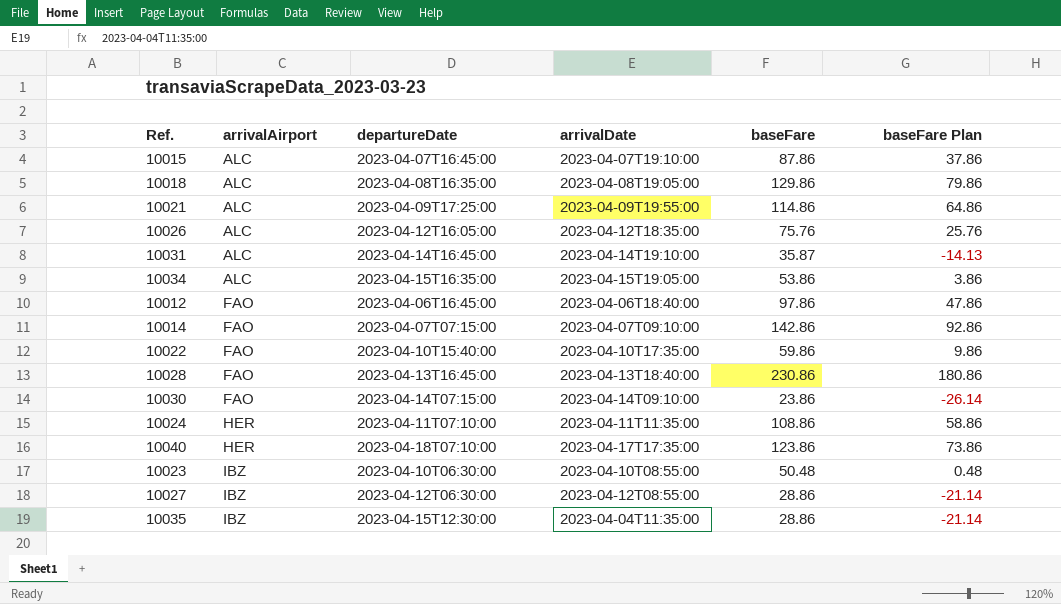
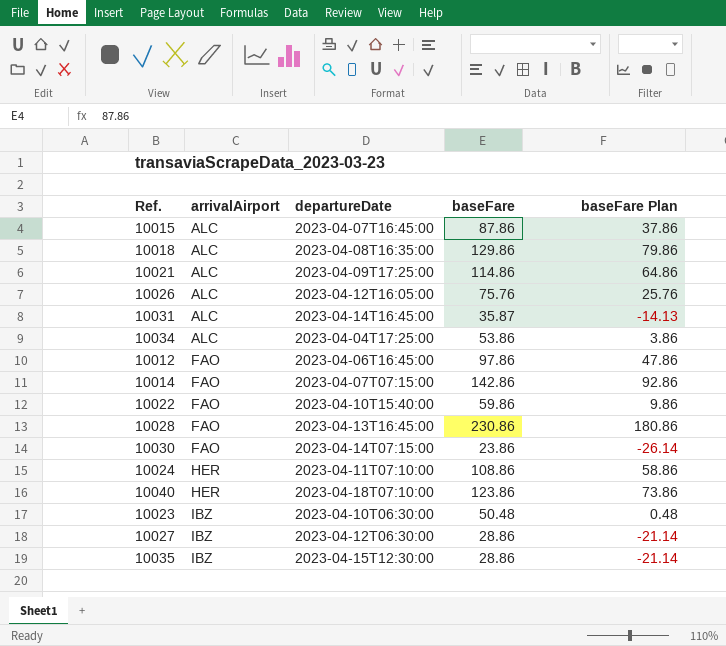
column arrivalDate | position: 4 -> none
10034 | departureDate: 2023-04-15T16:35:00 -> 2023-04-04T17:25:00

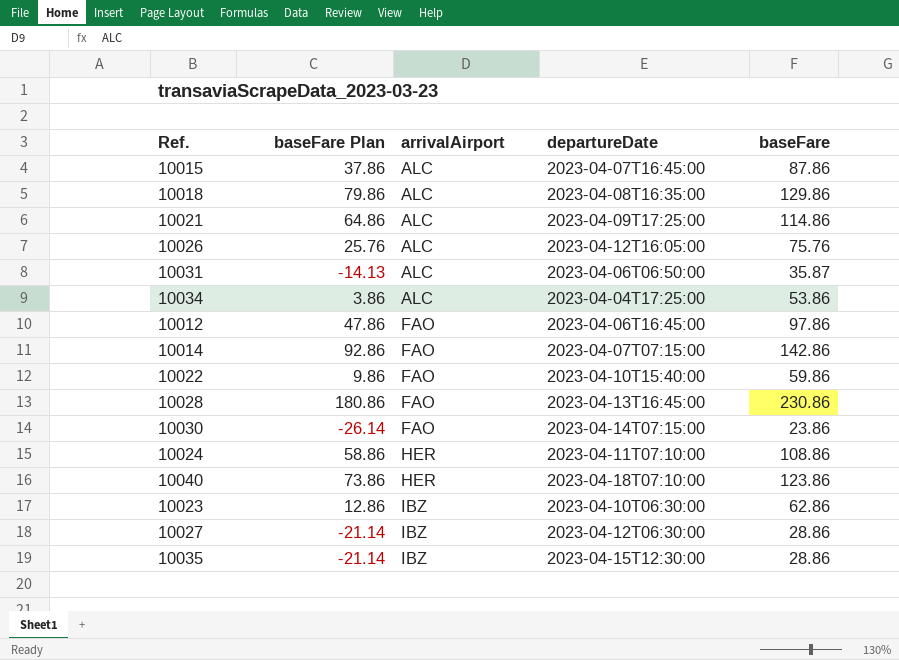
column baseFare Plan | position: 5 -> 2
10031 | departureDate: 2023-04-14T16:45:00 -> 2023-04-06T06:50:00
10023 | baseFare Plan: 0.48 -> 12.86
10023 | baseFare: 50.48 -> 62.86

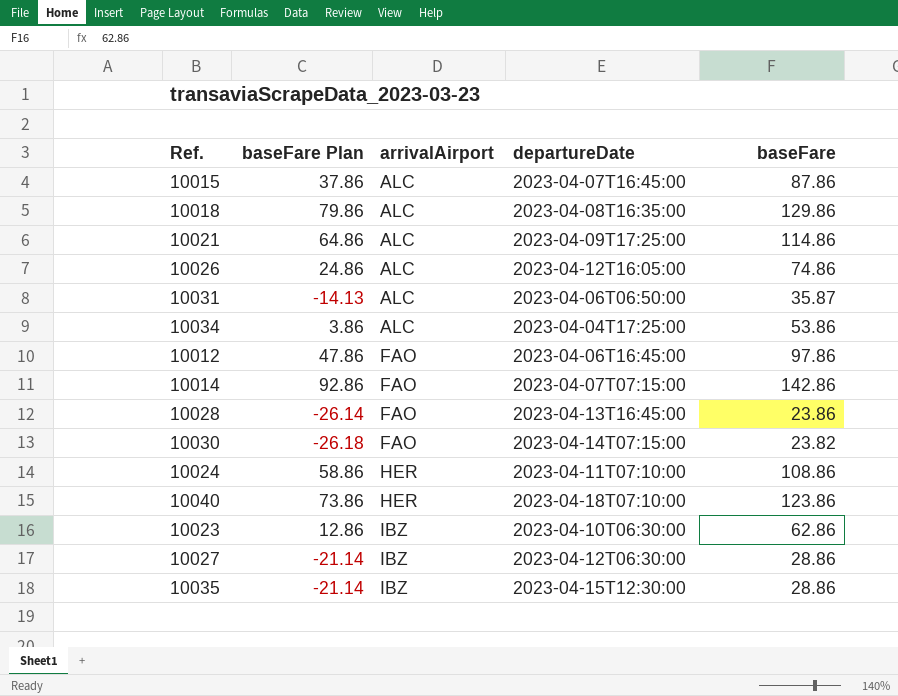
row 10022: 9.86 | FAO | 2023-04-10T15:40:00 | 59.86 -> none
10026 | baseFare Plan: 25.76 -> 24.86
10026 | baseFare: 75.76 -> 74.86
10028 | baseFare Plan: 180.86 -> -26.14
10028 | baseFare: 230.86 -> 23.86
10030 | baseFare Plan: -26.14 -> -26.18
10030 | baseFare: 23.86 -> 23.82

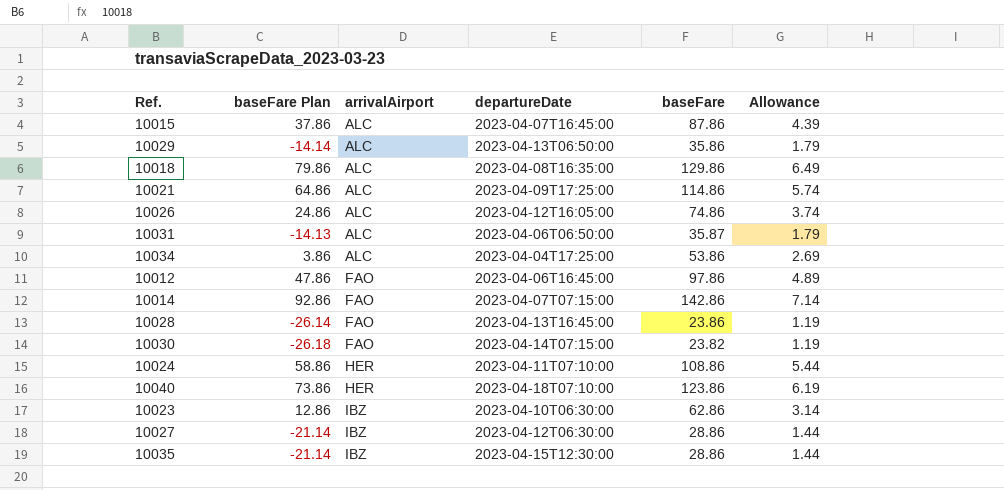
column Allowance | formula: none -> [baseFare] * 0.05
row 10029: none -> -14.14 | ALC | 2023-04-13T06:50:00 | 35.86 | 1.79

